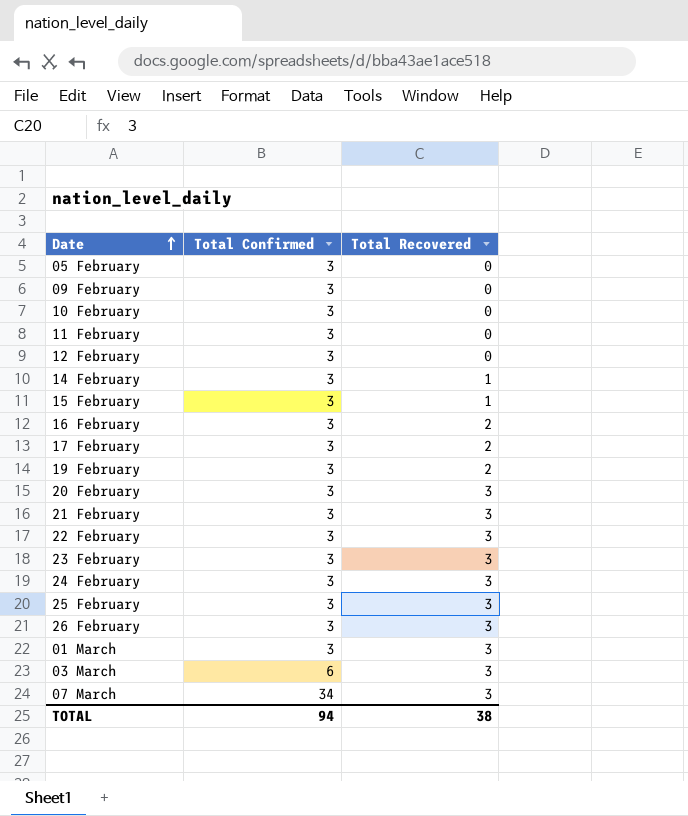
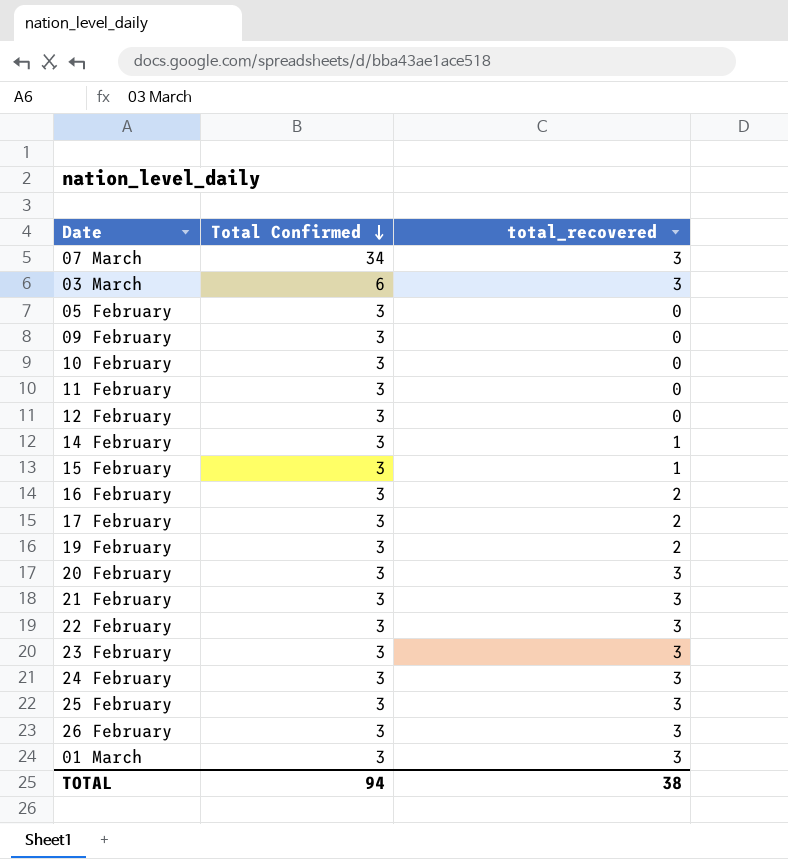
row order: Date ascending -> Total Confirmed descending
column name: Total Recovered -> total_recovered

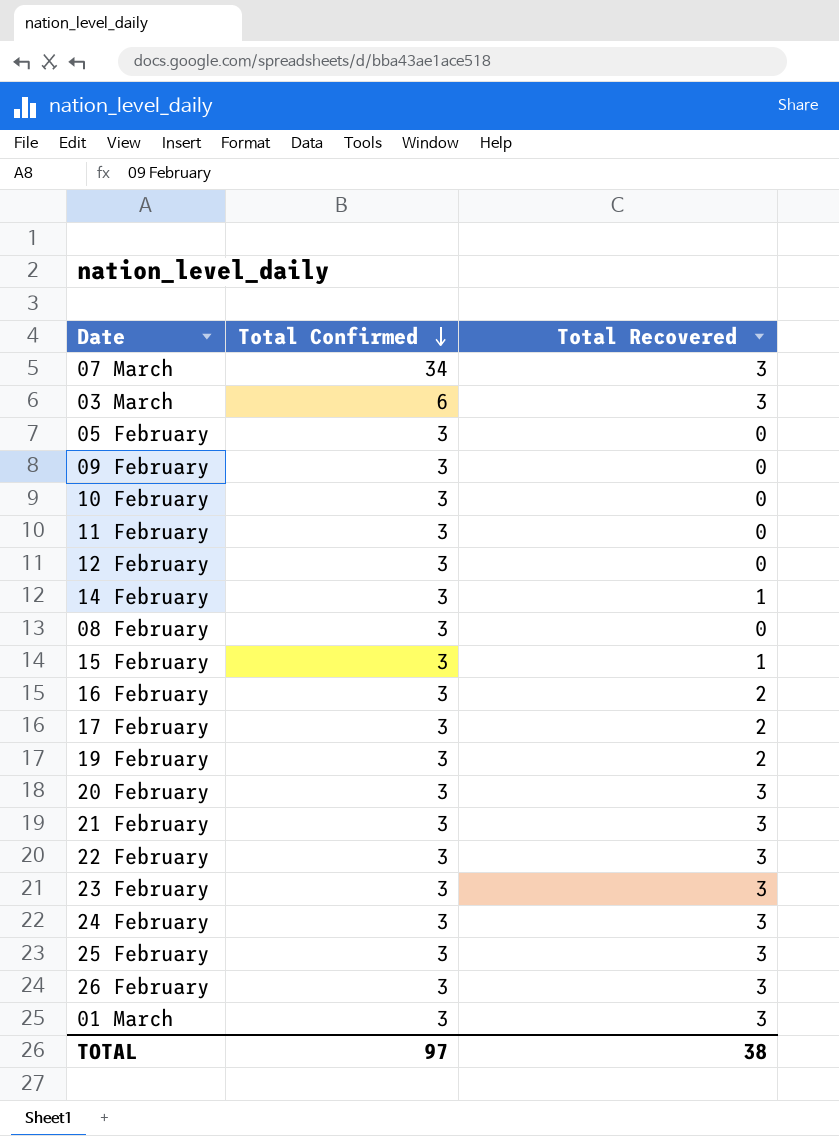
column name: total_recovered -> Total Recovered
row 08 February: none -> 3 | 0
TOTAL | Total Confirmed: 94 -> 97

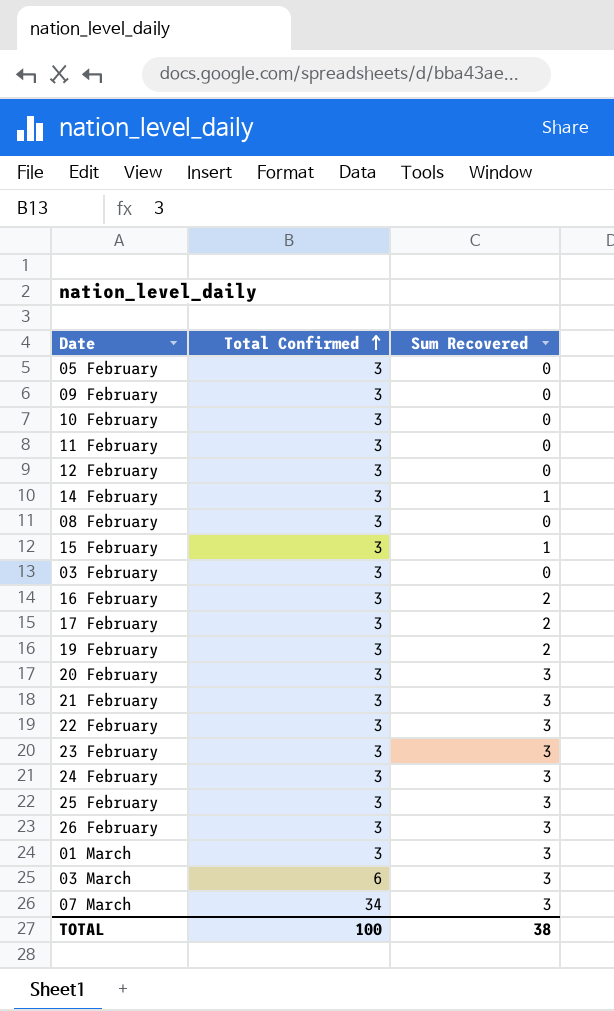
row order: Total Confirmed descending -> Total Confirmed ascending
column name: Total Recovered -> Sum Recovered
row 03 February: none -> 3 | 0
TOTAL | Total Confirmed: 97 -> 100

